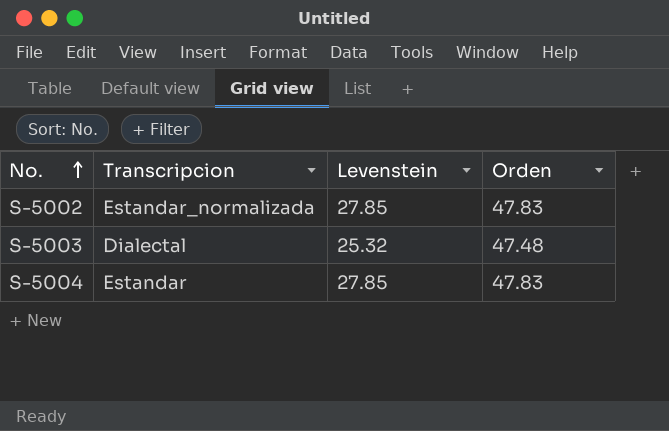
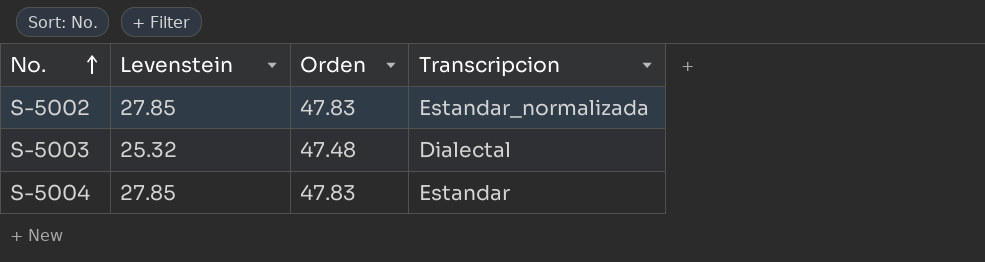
column Transcripcion | position: 2 -> 4

